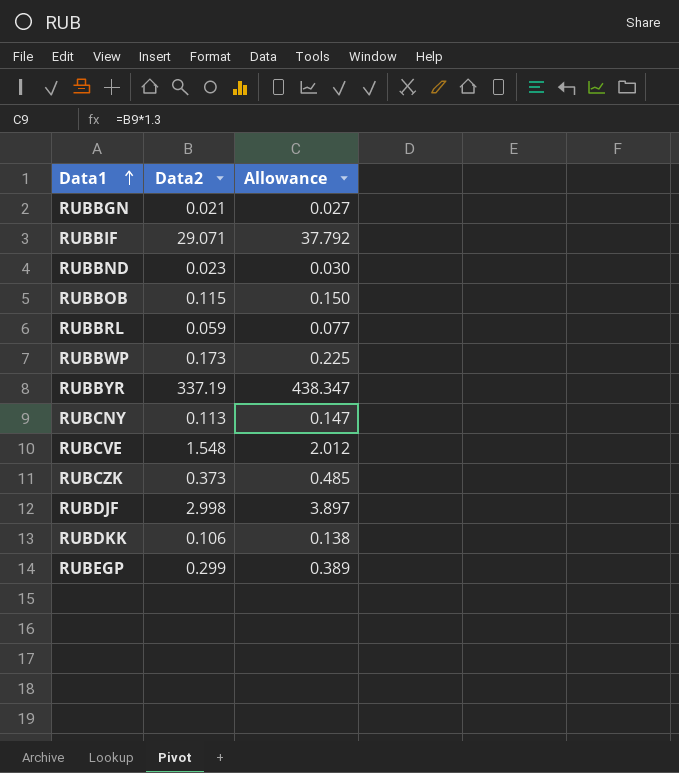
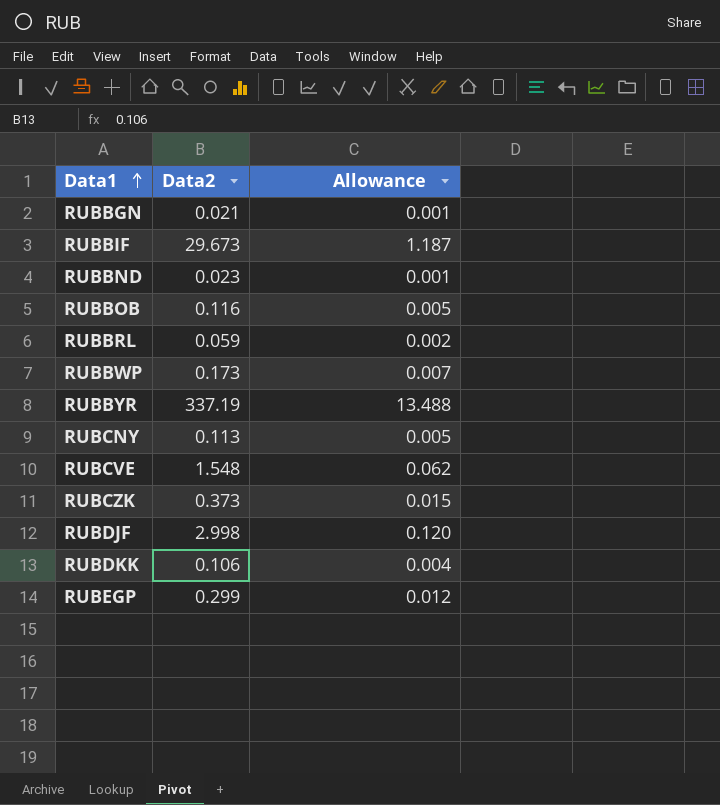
column Allowance | formula: [Data2] * 1.3 -> [Data2] * 0.04
RUBBIF | Data2: 29.071 -> 29.673
RUBBOB | Data2: 0.115 -> 0.116

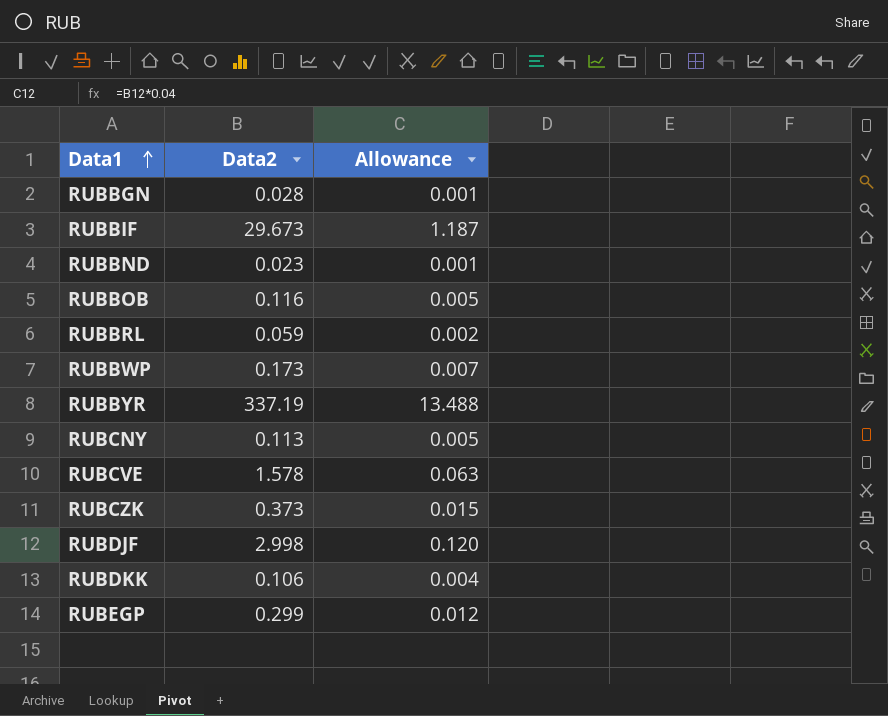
RUBBGN | Data2: 0.021 -> 0.028
RUBCVE | Data2: 1.548 -> 1.578
RUBCVE | Allowance: 0.062 -> 0.063

